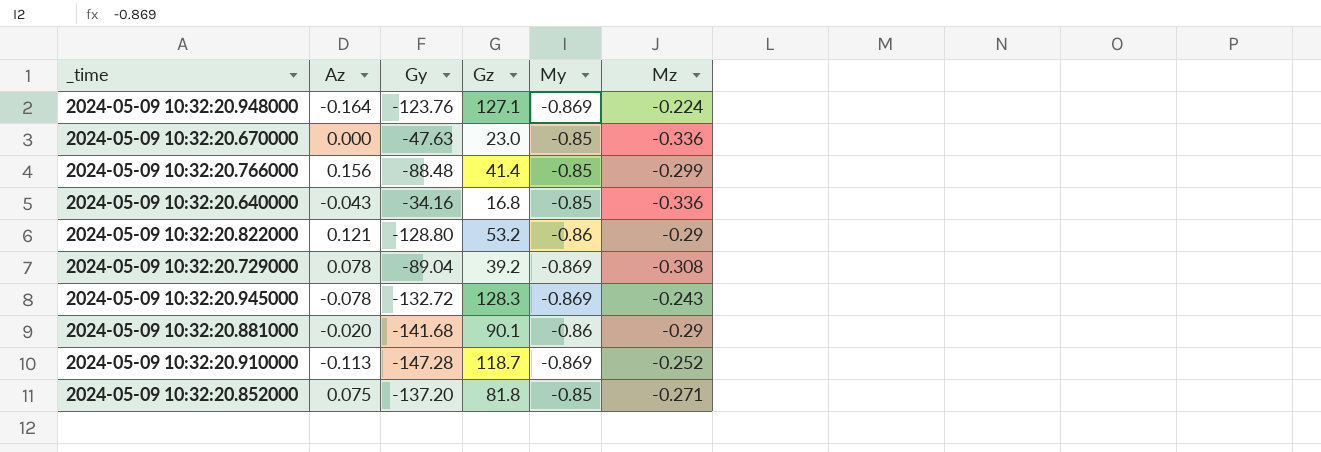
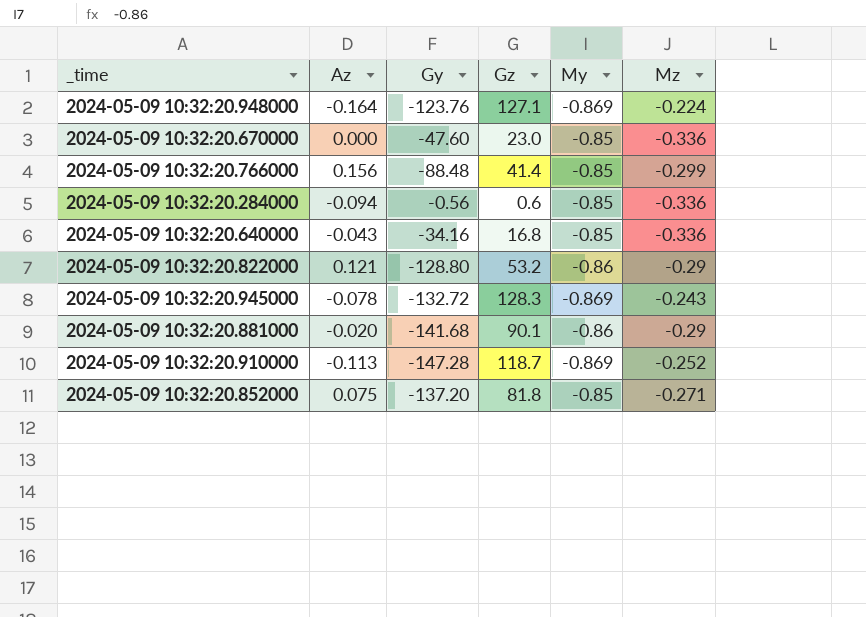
row 2024-05-09 10:32:20.729000: 0.078 | -89.04 | 39.2 | -0.869 | -0.308 -> none
2024-05-09 10:32:20.670000 | Gy: -47.63 -> -47.60
row 2024-05-09 10:32:20.284000: none -> -0.094 | -0.56 | 0.6 | -0.85 | -0.336

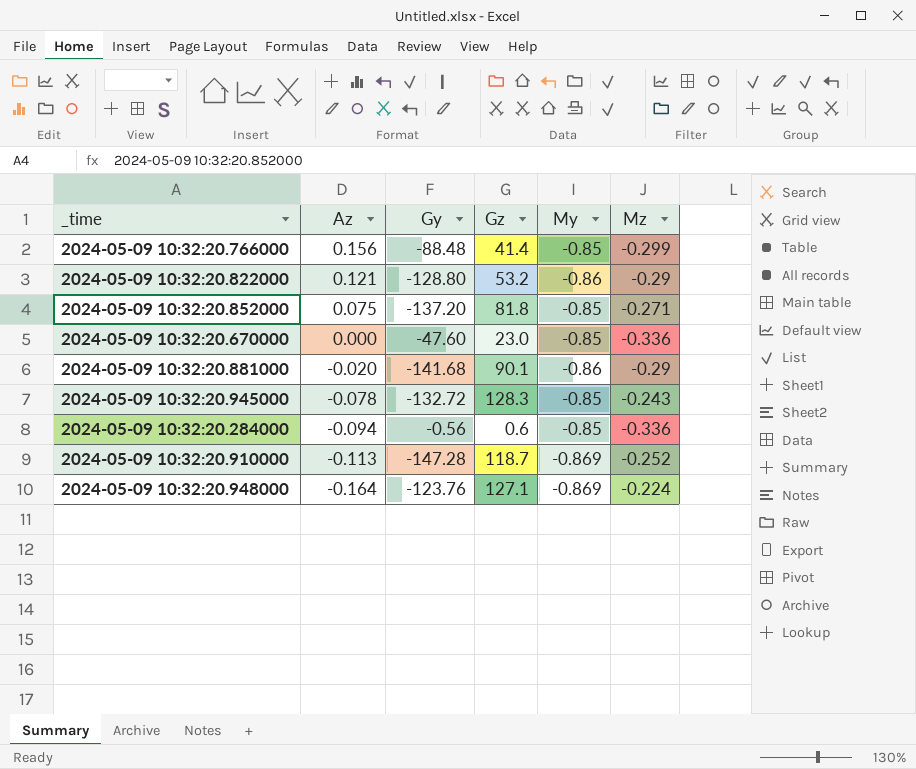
row order: none -> Az descending
row 2024-05-09 10:32:20.640000: -0.043 | -34.16 | 16.8 | -0.85 | -0.336 -> none
2024-05-09 10:32:20.945000 | My: -0.869 -> -0.85

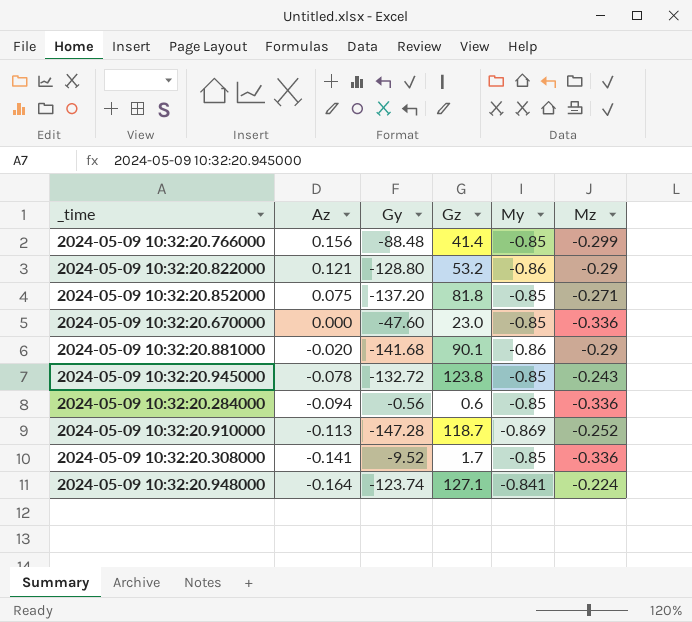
2024-05-09 10:32:20.945000 | Gz: 128.3 -> 123.8
row 2024-05-09 10:32:20.308000: none -> -0.141 | -9.52 | 1.7 | -0.85 | -0.336
2024-05-09 10:32:20.948000 | Gy: -123.76 -> -123.74
2024-05-09 10:32:20.948000 | My: -0.869 -> -0.841

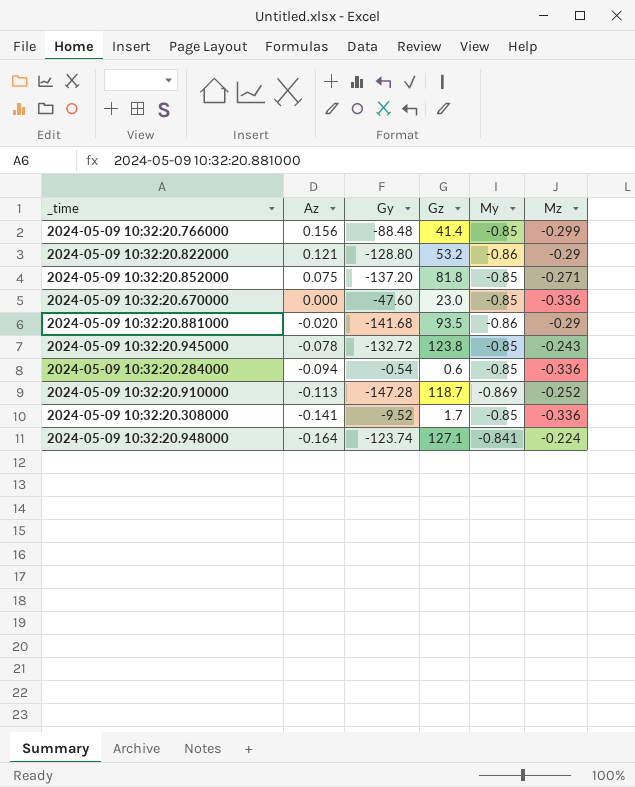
2024-05-09 10:32:20.881000 | Gz: 90.1 -> 93.5
2024-05-09 10:32:20.284000 | Gy: -0.56 -> -0.54

